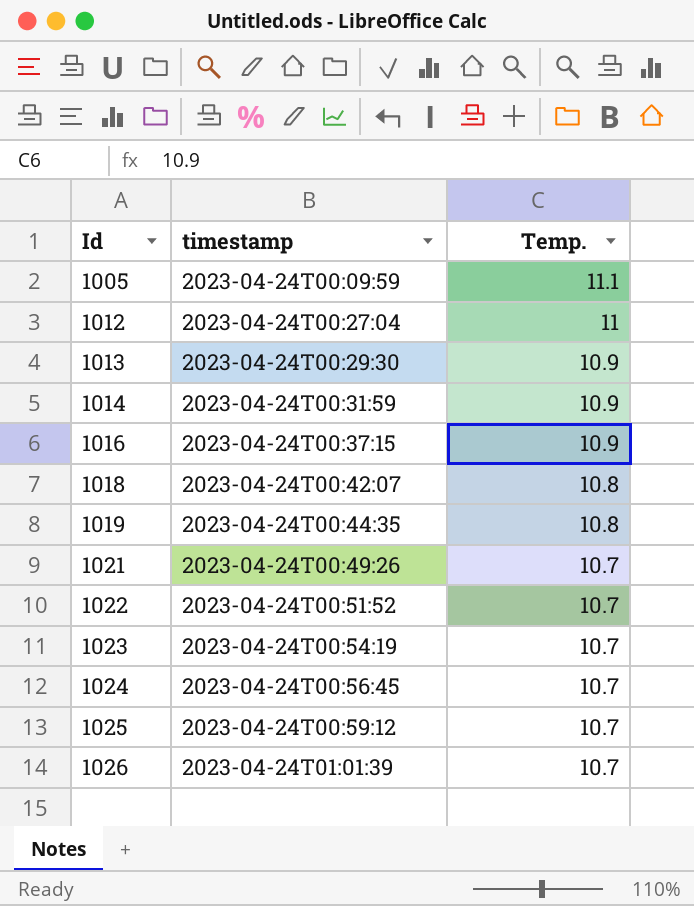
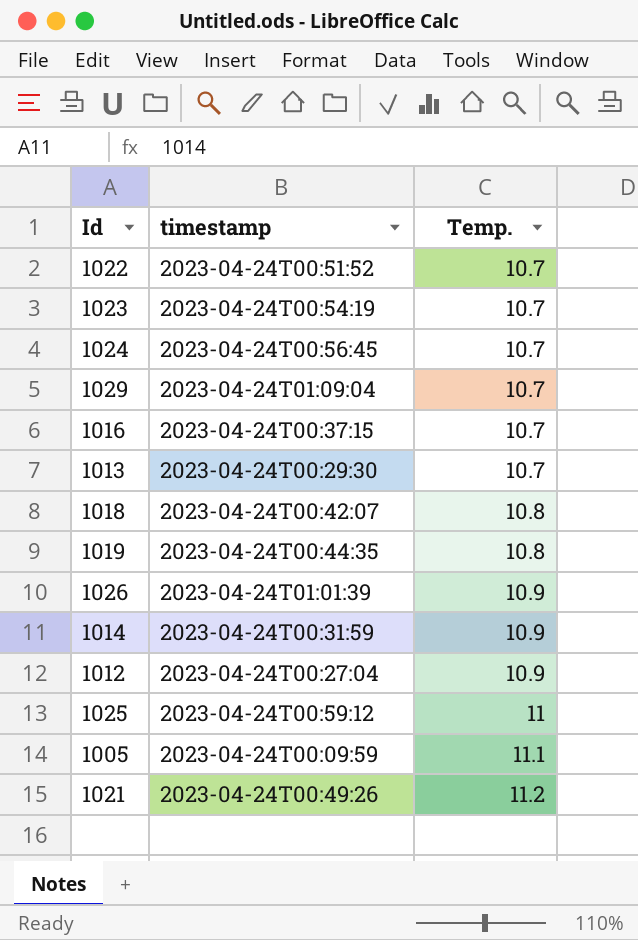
row order: Id ascending -> Temp. ascending
row 1029: none -> 2023-04-24T01:09:04 | 10.7
1016 | Temp.: 10.9 -> 10.7
1013 | Temp.: 10.9 -> 10.7
1026 | Temp.: 10.7 -> 10.9
1012 | Temp.: 11 -> 10.9
1025 | Temp.: 10.7 -> 11
1021 | Temp.: 10.7 -> 11.2

